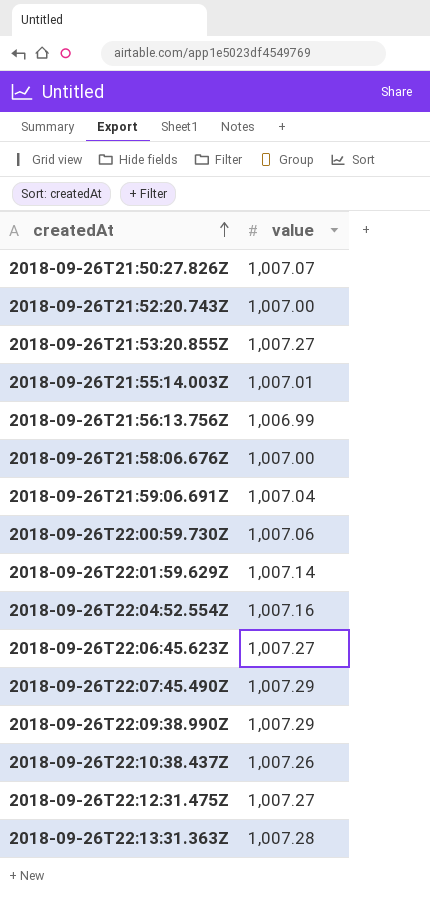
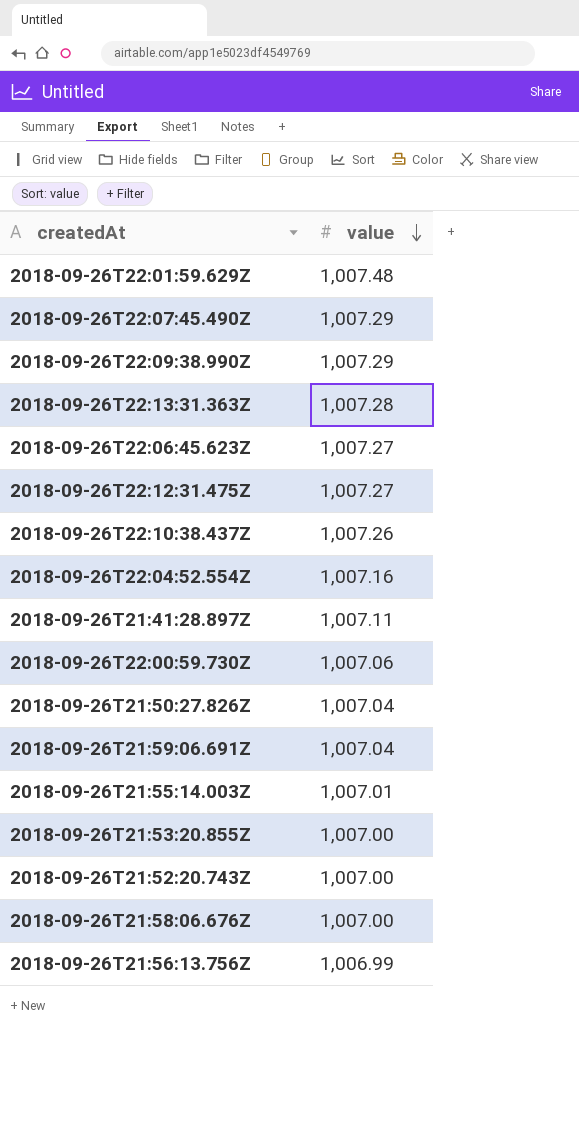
row order: createdAt ascending -> value descending
2018-09-26T22:01:59.629Z | value: 1,007.14 -> 1,007.48
row 2018-09-26T21:41:28.897Z: none -> 1,007.11
2018-09-26T21:50:27.826Z | value: 1,007.07 -> 1,007.04
2018-09-26T21:53:20.855Z | value: 1,007.27 -> 1,007.00

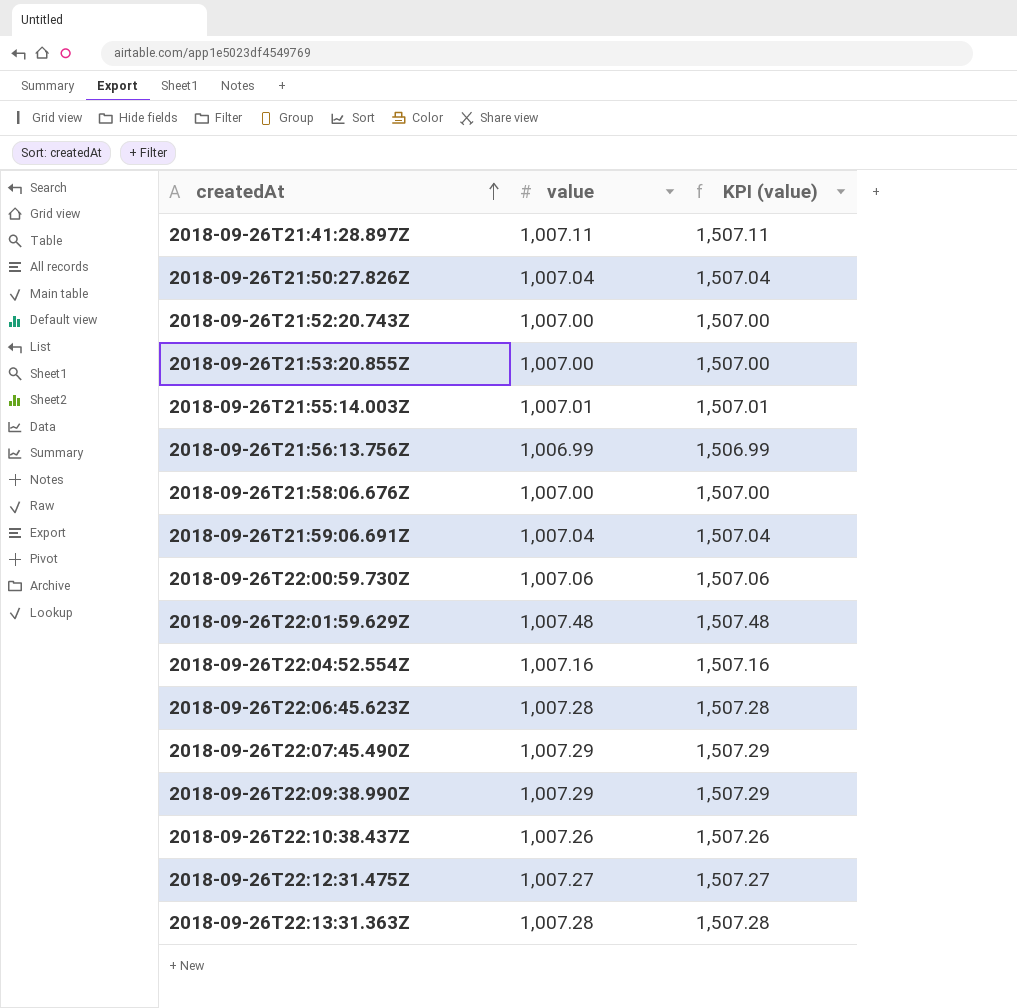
row order: value descending -> createdAt ascending
column KPI (value) | formula: none -> [value] + 500
2018-09-26T22:06:45.623Z | value: 1,007.27 -> 1,007.28

